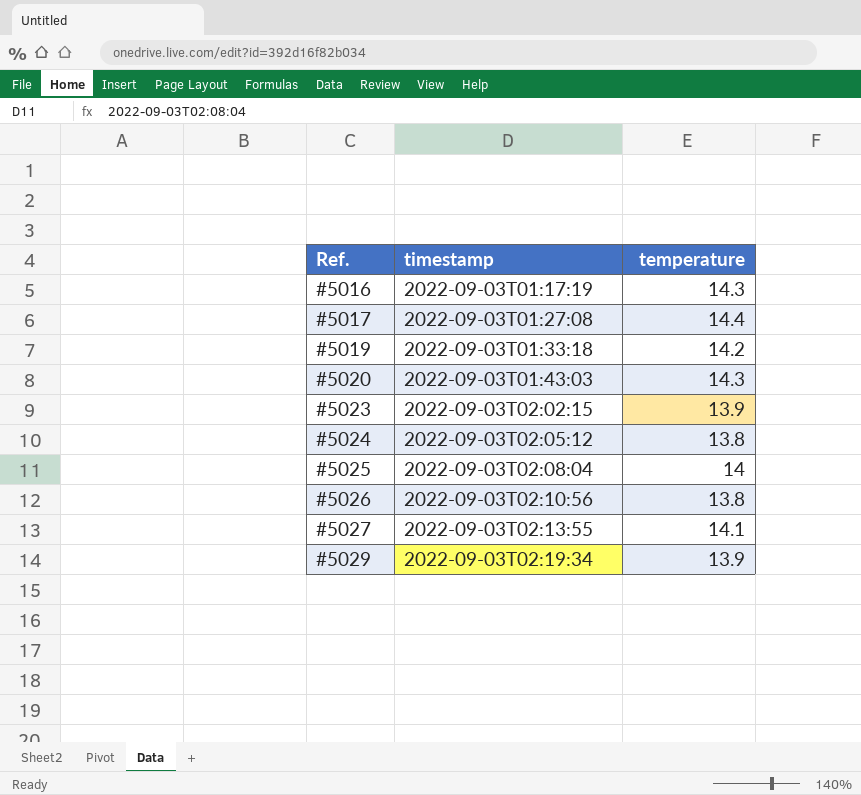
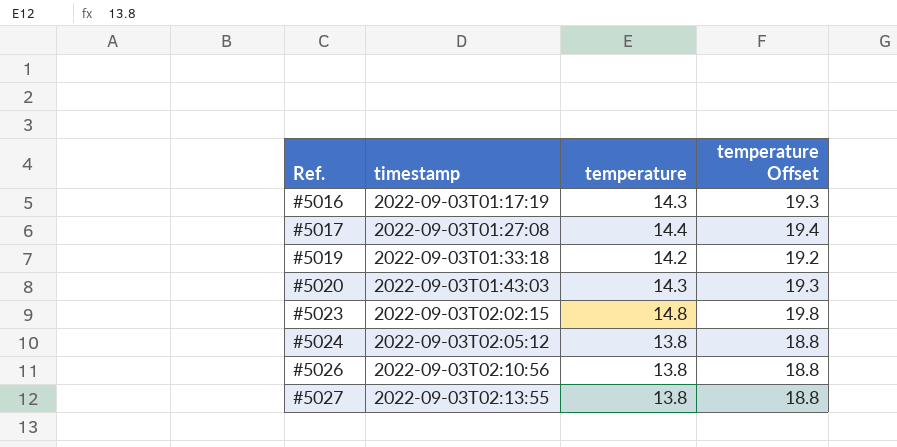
column temperature Offset | formula: none -> [temperature] + 5
row #5025: 2022-09-03T02:08:04 | 14 -> none
row #5029: 2022-09-03T02:19:34 | 13.9 -> none
#5023 | temperature: 13.9 -> 14.8
#5027 | temperature: 14.1 -> 13.8

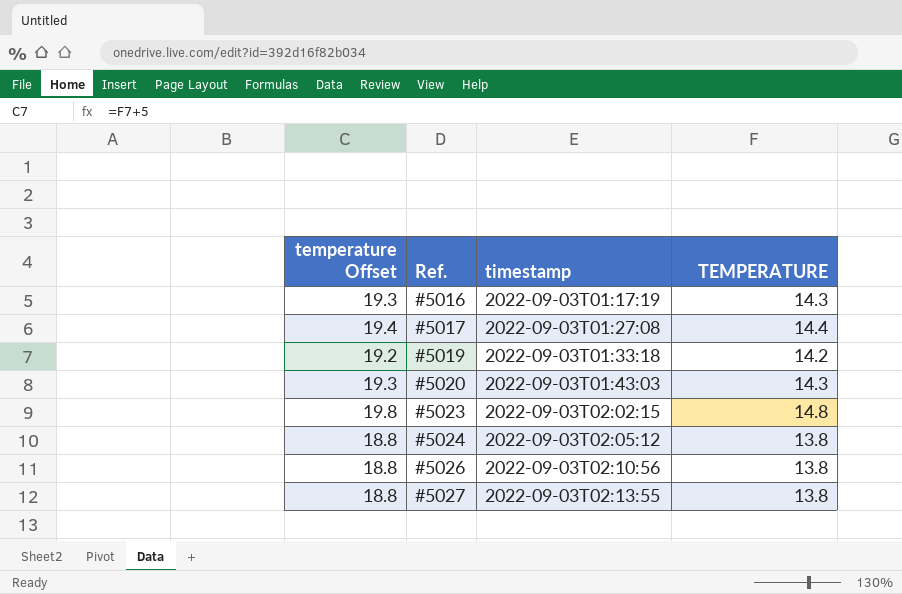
column temperature Offset | position: 4 -> 1
column name: temperature -> TEMPERATURE

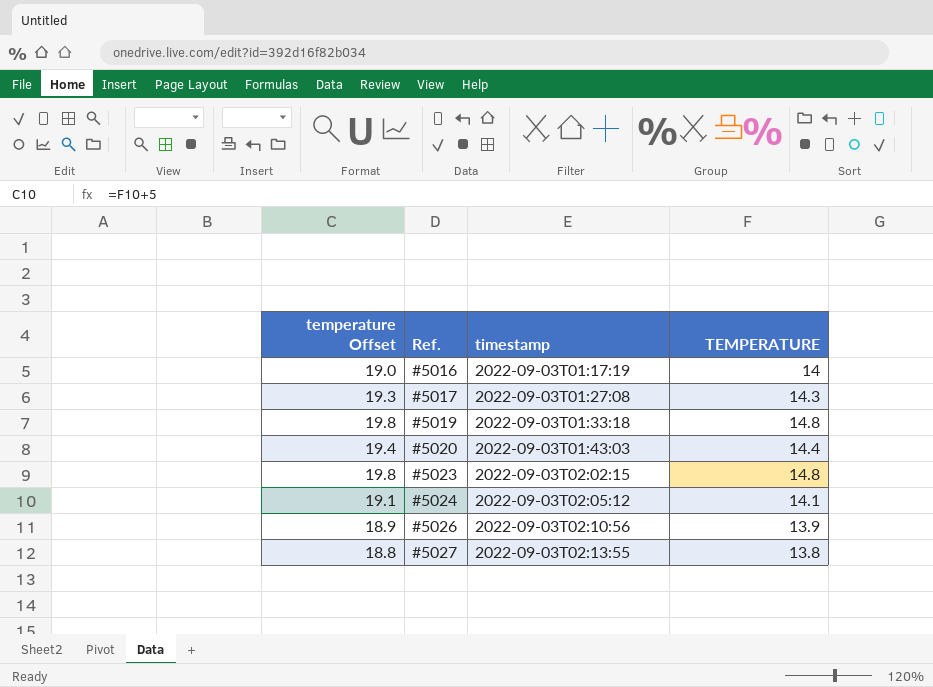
#5016 | temperature Offset: 19.3 -> 19.0
#5016 | TEMPERATURE: 14.3 -> 14
#5017 | temperature Offset: 19.4 -> 19.3
#5017 | TEMPERATURE: 14.4 -> 14.3
#5019 | temperature Offset: 19.2 -> 19.8
#5019 | TEMPERATURE: 14.2 -> 14.8
#5020 | temperature Offset: 19.3 -> 19.4
#5020 | TEMPERATURE: 14.3 -> 14.4
#5024 | temperature Offset: 18.8 -> 19.1
#5024 | TEMPERATURE: 13.8 -> 14.1
#5026 | temperature Offset: 18.8 -> 18.9
#5026 | TEMPERATURE: 13.8 -> 13.9

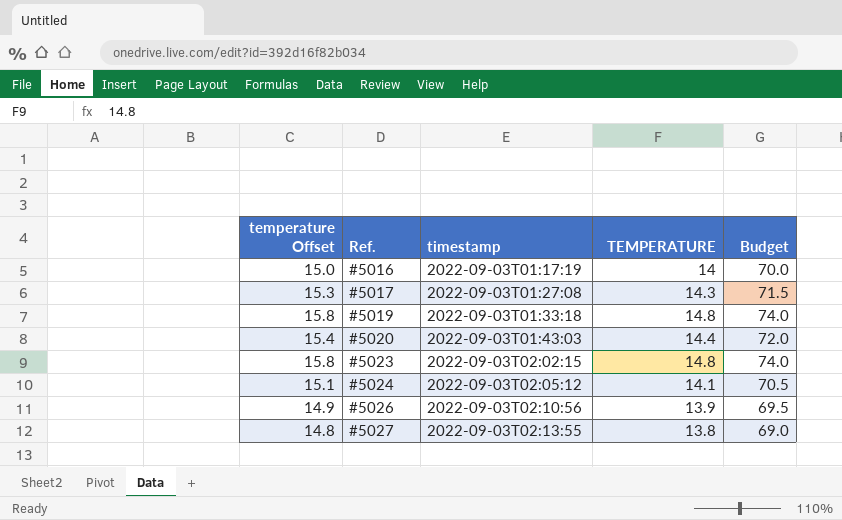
column temperature Offset | formula: [TEMPERATURE] + 5 -> [TEMPERATURE] + 1
column Budget | formula: none -> [TEMPERATURE] * 5

